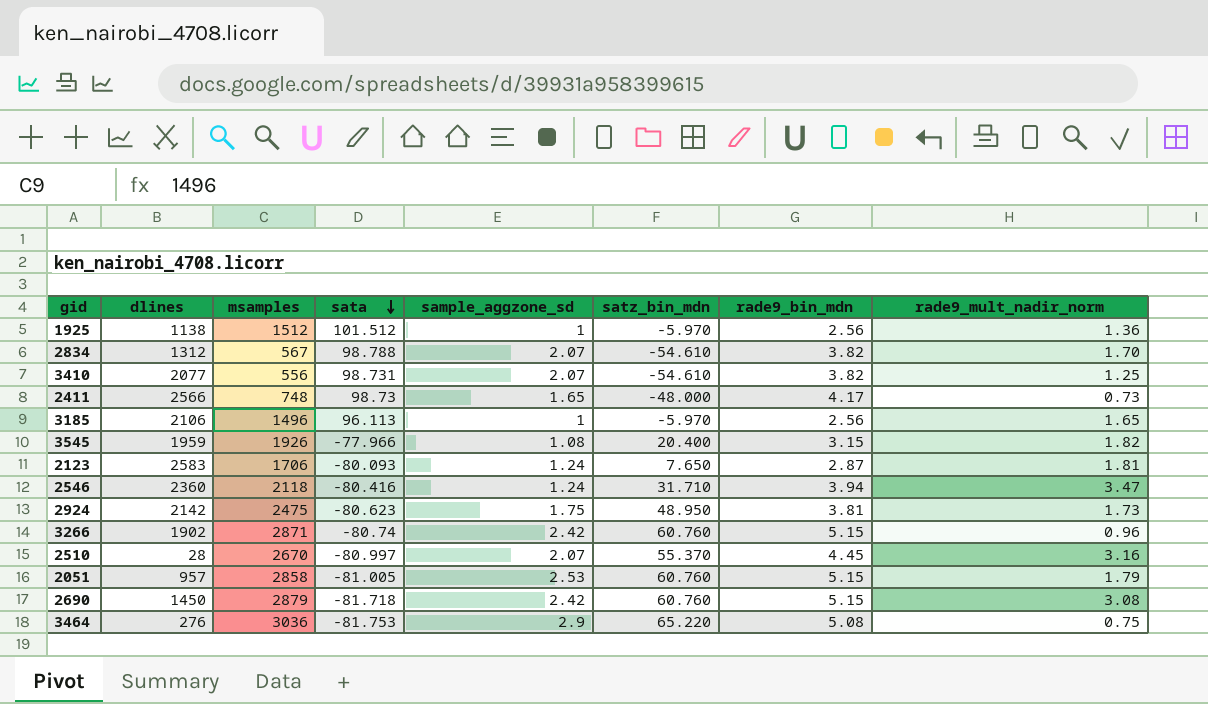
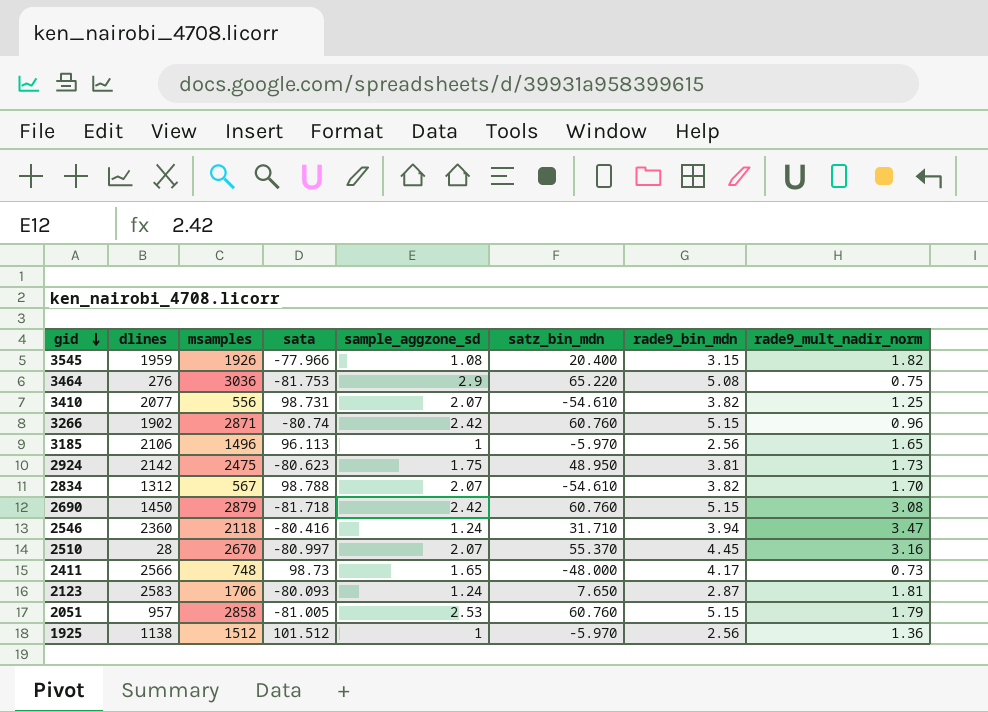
row order: sata descending -> gid descending

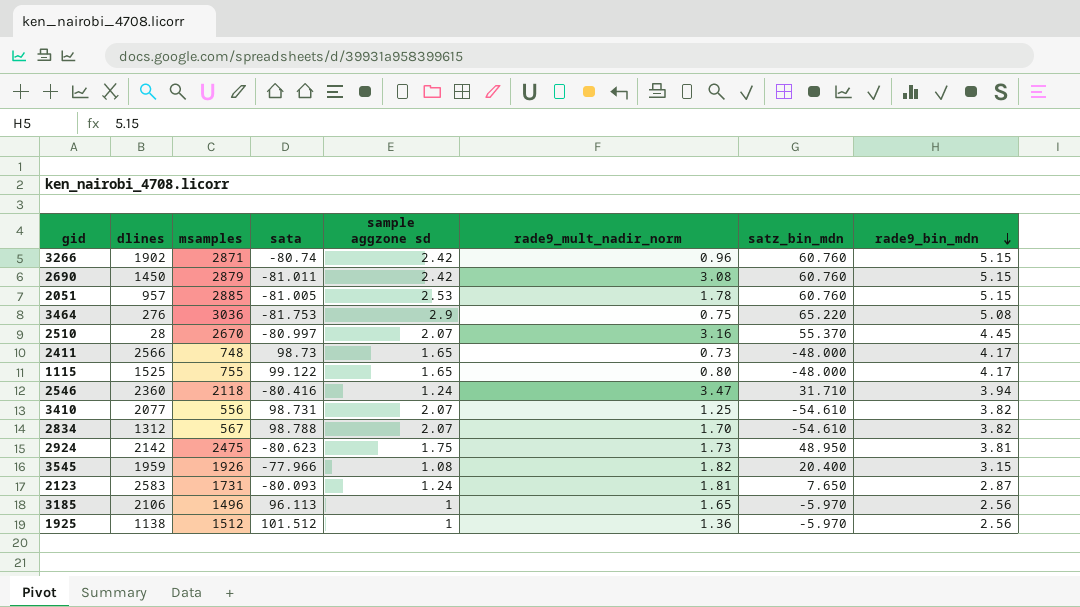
row order: gid descending -> rade9_bin_mdn descending
column name: sample_aggzone_sd -> sample aggzone sd
column rade9_mult_nadir_norm | position: 8 -> 6
2690 | sata: -81.718 -> -81.011
2051 | msamples: 2858 -> 2885
2051 | rade9_mult_nadir_norm: 1.79 -> 1.78
row 1115: none -> 1525 | 755 | 99.122 | 1.65 | 0.80 | -48.000 | 4.17
2123 | msamples: 1706 -> 1731

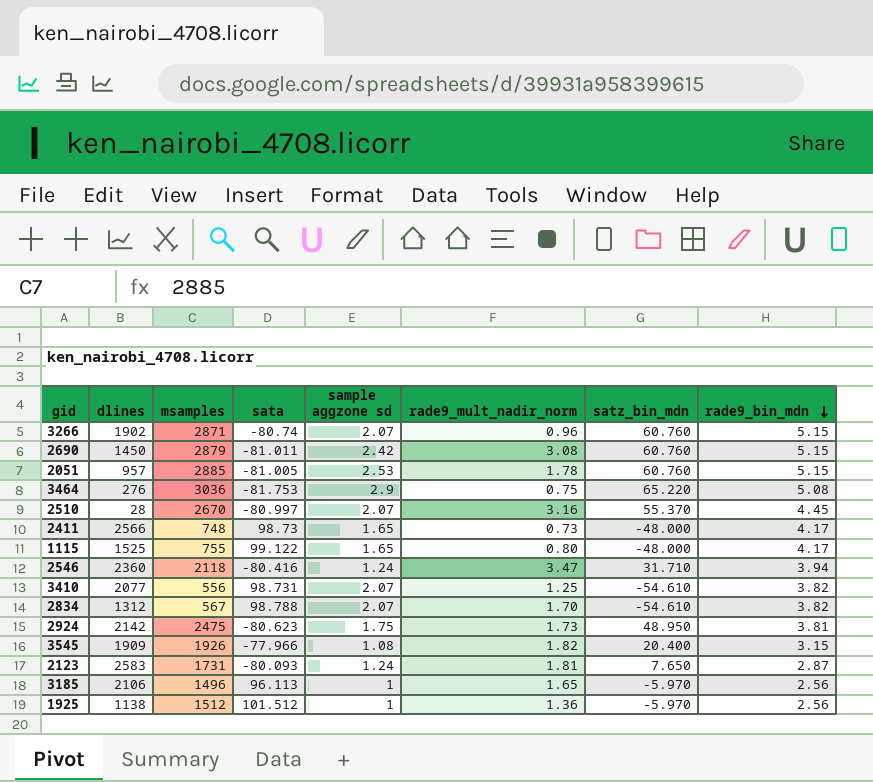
3266 | sample aggzone sd: 2.42 -> 2.07
3545 | dlines: 1959 -> 1909

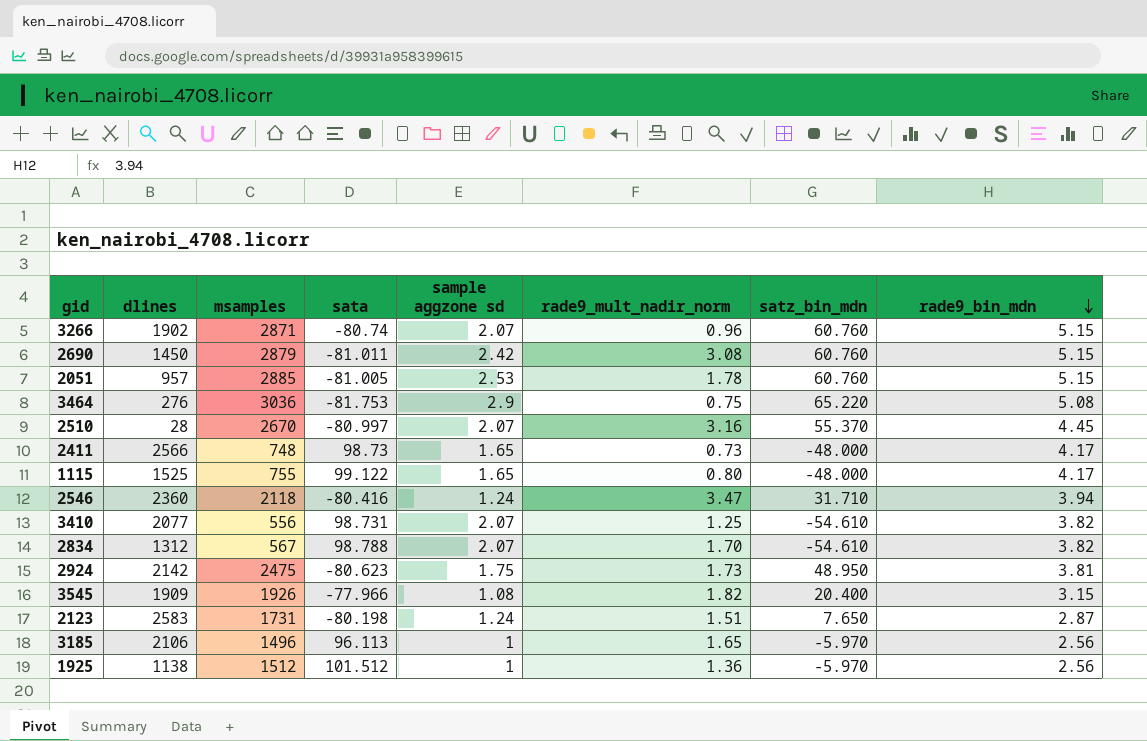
2123 | sata: -80.093 -> -80.198
2123 | rade9_mult_nadir_norm: 1.81 -> 1.51

